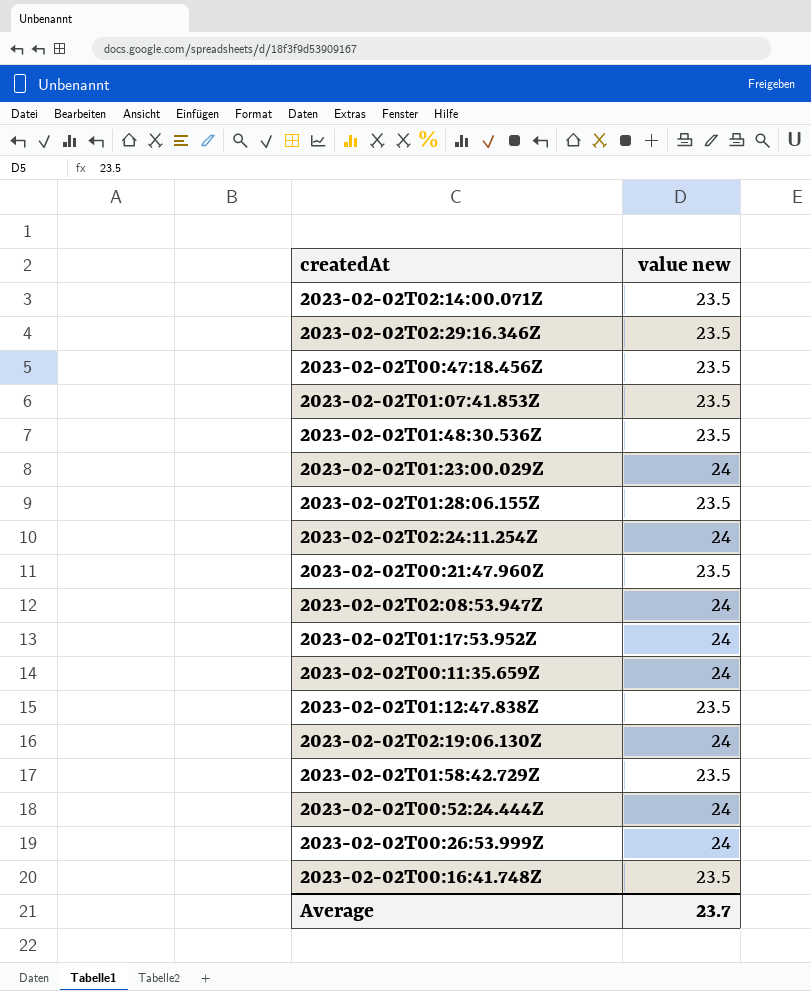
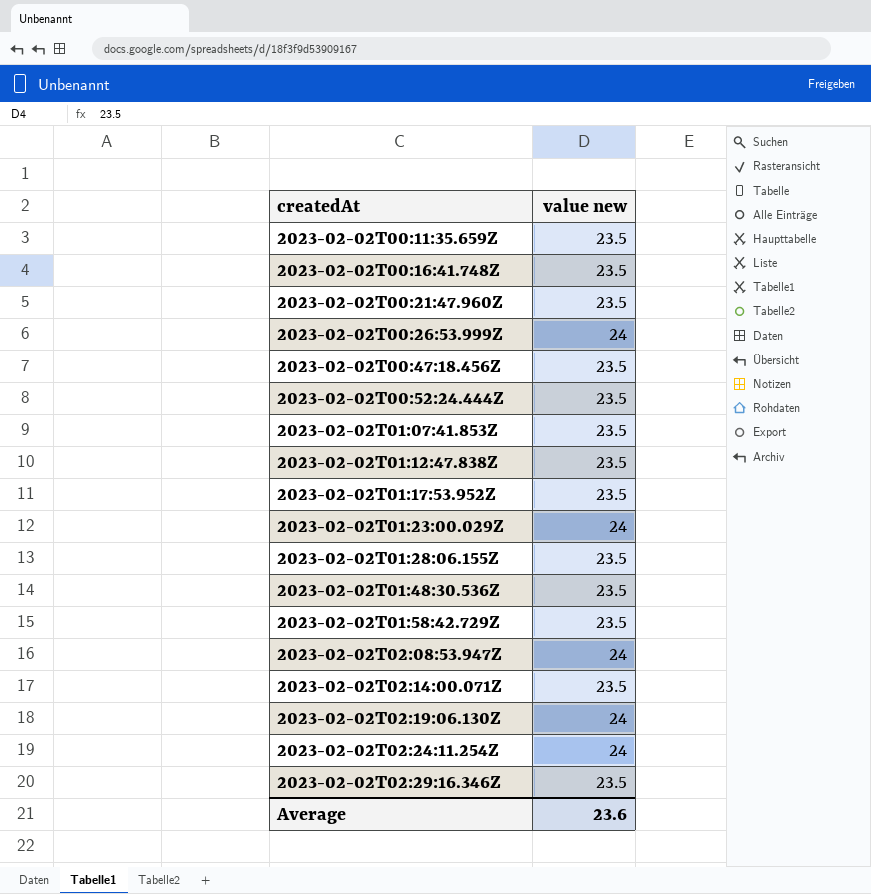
row order: none -> createdAt ascending
2023-02-02T00:11:35.659Z | value new: 24 -> 23.5
2023-02-02T00:52:24.444Z | value new: 24 -> 23.5
2023-02-02T01:17:53.952Z | value new: 24 -> 23.5
Average | value new: 23.7 -> 23.6

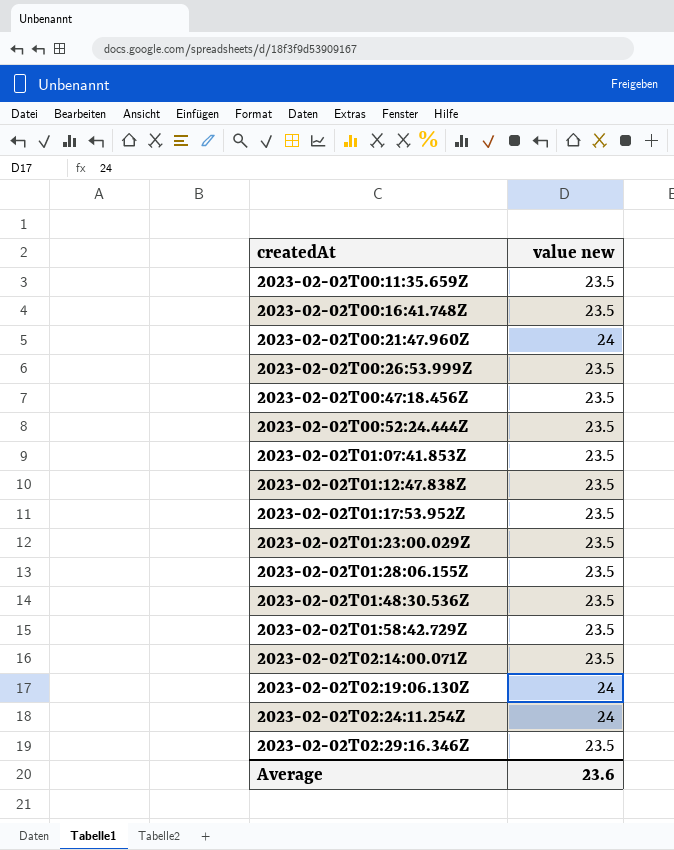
row 2023-02-02T02:08:53.947Z: 24 -> none
2023-02-02T00:21:47.960Z | value new: 23.5 -> 24
2023-02-02T00:26:53.999Z | value new: 24 -> 23.5
2023-02-02T01:23:00.029Z | value new: 24 -> 23.5

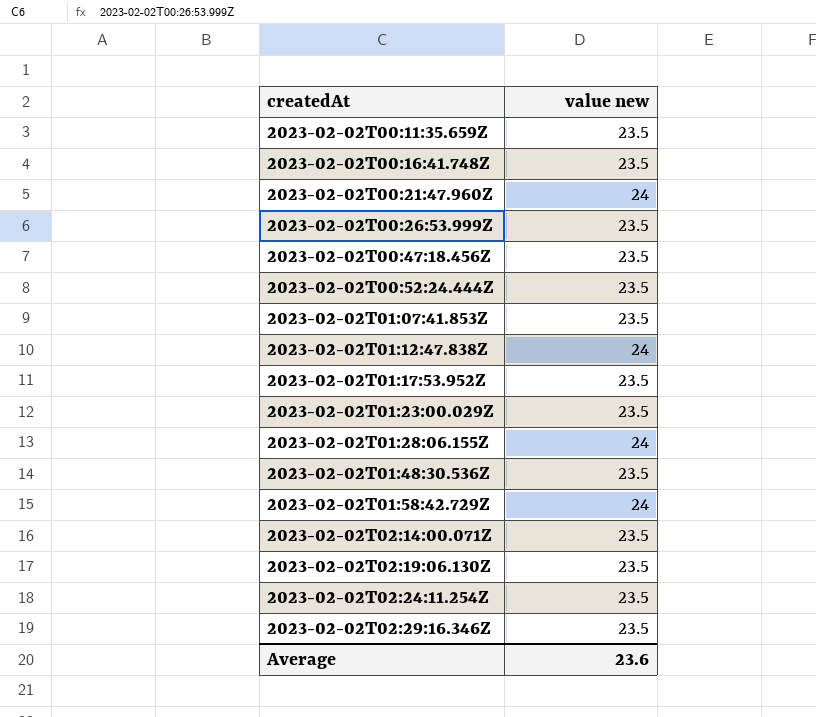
2023-02-02T01:12:47.838Z | value new: 23.5 -> 24
2023-02-02T01:28:06.155Z | value new: 23.5 -> 24
2023-02-02T01:58:42.729Z | value new: 23.5 -> 24
2023-02-02T02:19:06.130Z | value new: 24 -> 23.5
2023-02-02T02:24:11.254Z | value new: 24 -> 23.5

